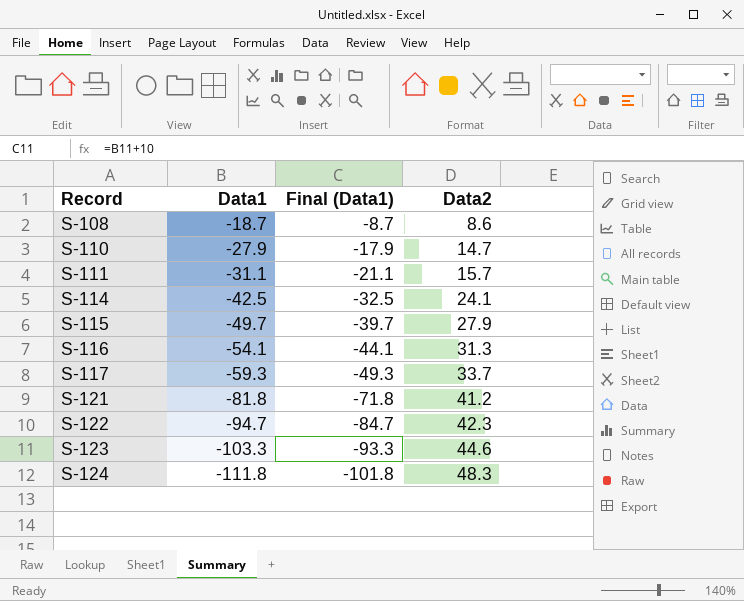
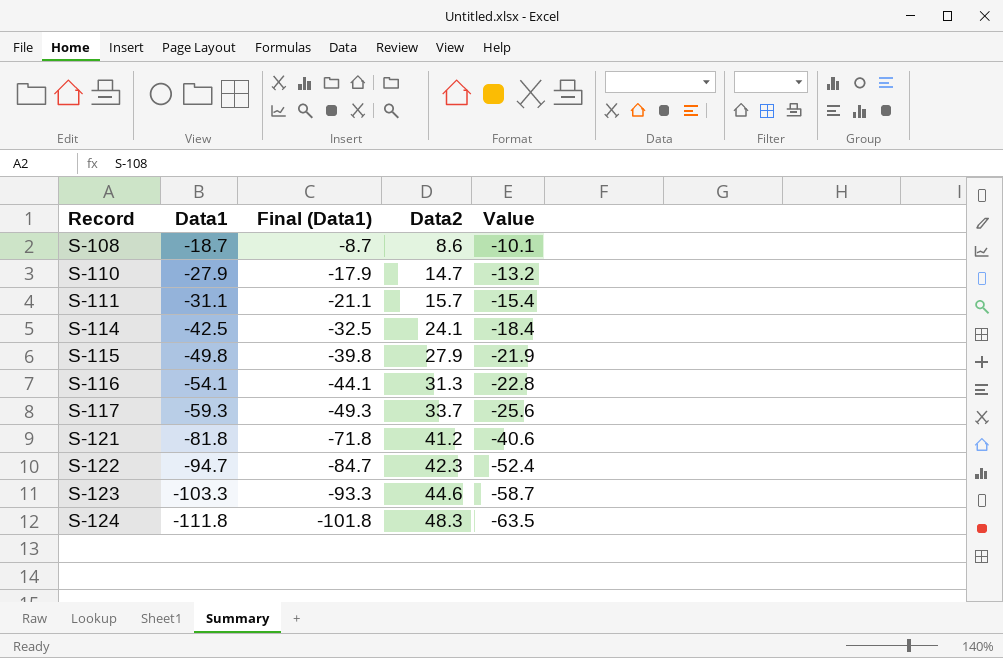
column Value | formula: none -> [Data1] + [Data2]
S-115 | Data1: -49.7 -> -49.8
S-115 | Final (Data1): -39.7 -> -39.8

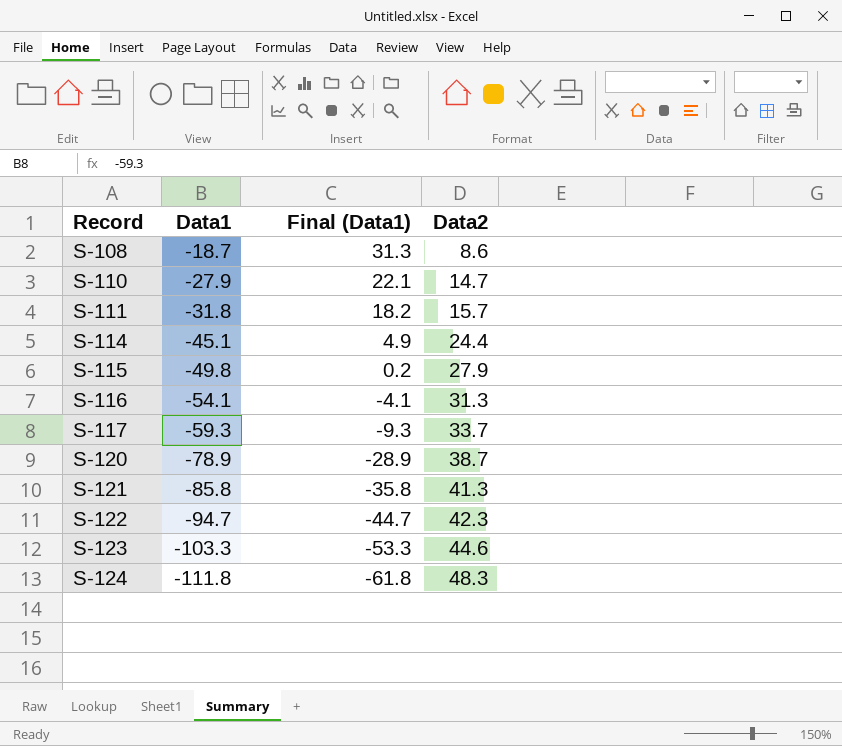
column Value | formula: [Data1] + [Data2] -> none
column Final (Data1) | formula: [Data1] + 10 -> [Data1] + 50
S-111 | Data1: -31.1 -> -31.8
S-114 | Data1: -42.5 -> -45.1
S-114 | Data2: 24.1 -> 24.4
row S-120: none -> -78.9 | -28.9 | 38.7
S-121 | Data1: -81.8 -> -85.8
S-121 | Data2: 41.2 -> 41.3

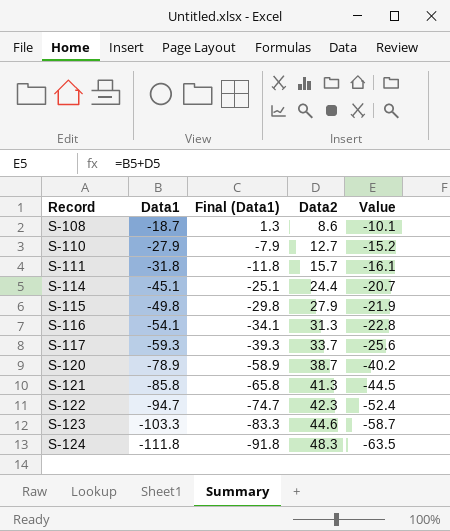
column Final (Data1) | formula: [Data1] + 50 -> [Data1] + 20
column Value | formula: none -> [Data1] + [Data2]
S-110 | Data2: 14.7 -> 12.7

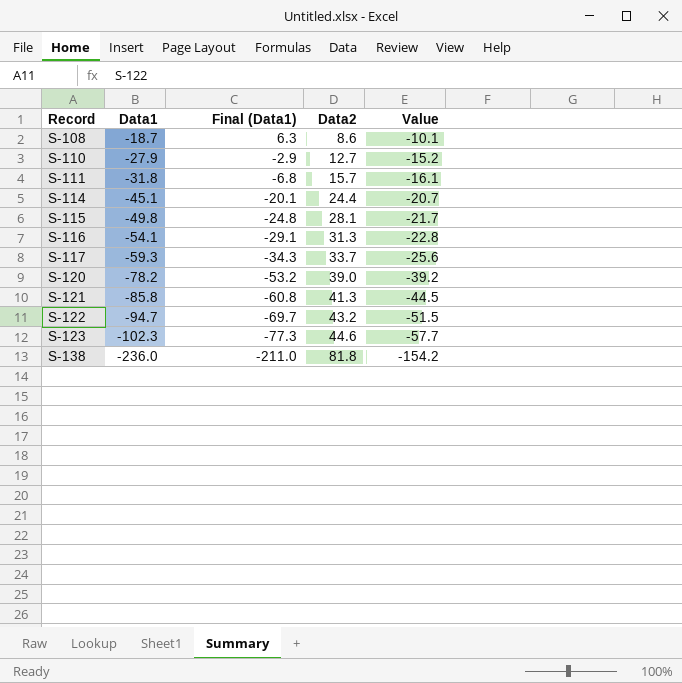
column Final (Data1) | formula: [Data1] + 20 -> [Data1] + 25
row S-124: -111.8 | -91.8 | 48.3 | -63.5 -> none
S-115 | Data2: 27.9 -> 28.1
S-115 | Value: -21.9 -> -21.7
S-120 | Data1: -78.9 -> -78.2
S-120 | Data2: 38.7 -> 39.0
S-120 | Value: -40.2 -> -39.2
S-122 | Data2: 42.3 -> 43.2
S-122 | Value: -52.4 -> -51.5
S-123 | Data1: -103.3 -> -102.3
S-123 | Value: -58.7 -> -57.7
row S-138: none -> -236.0 | -211.0 | 81.8 | -154.2

